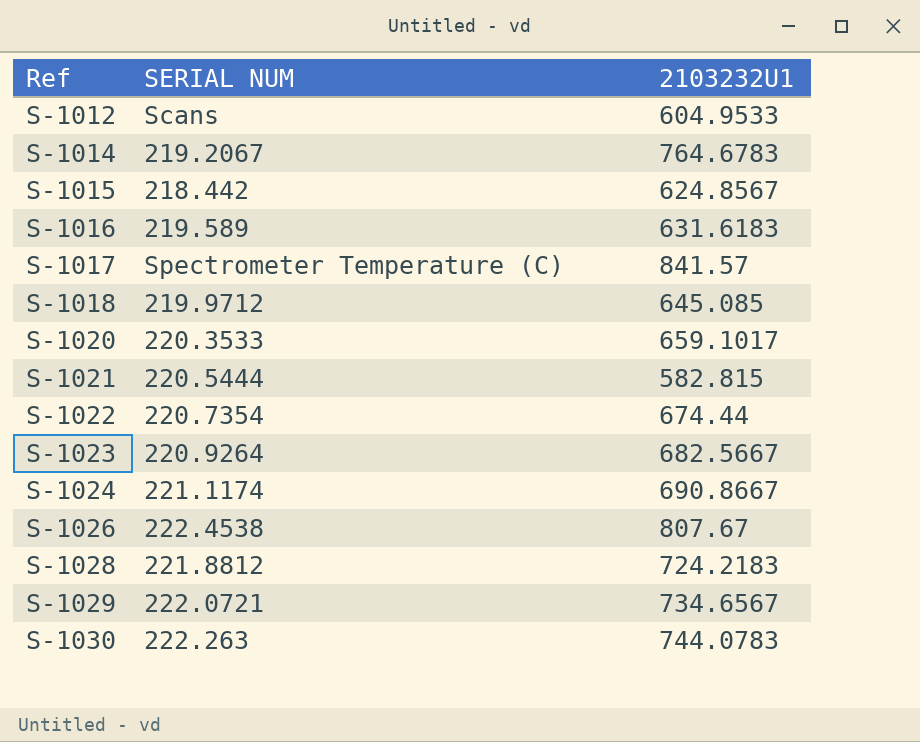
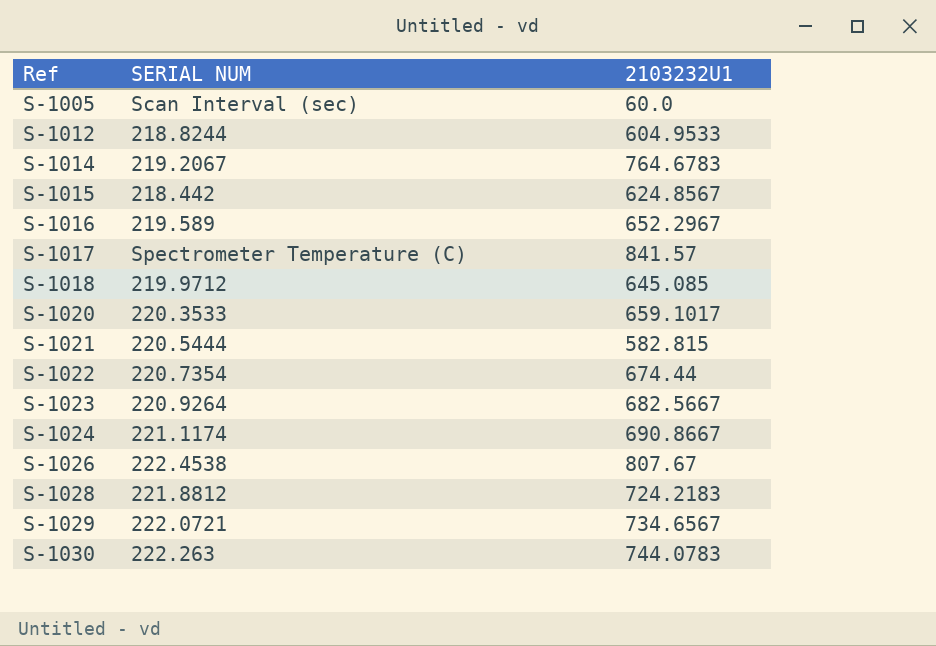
row S-1005: none -> Scan Interval (sec) | 60.0
S-1012 | SERIAL NUM: Scans -> 218.8244
S-1016 | 2103232U1: 631.6183 -> 652.2967

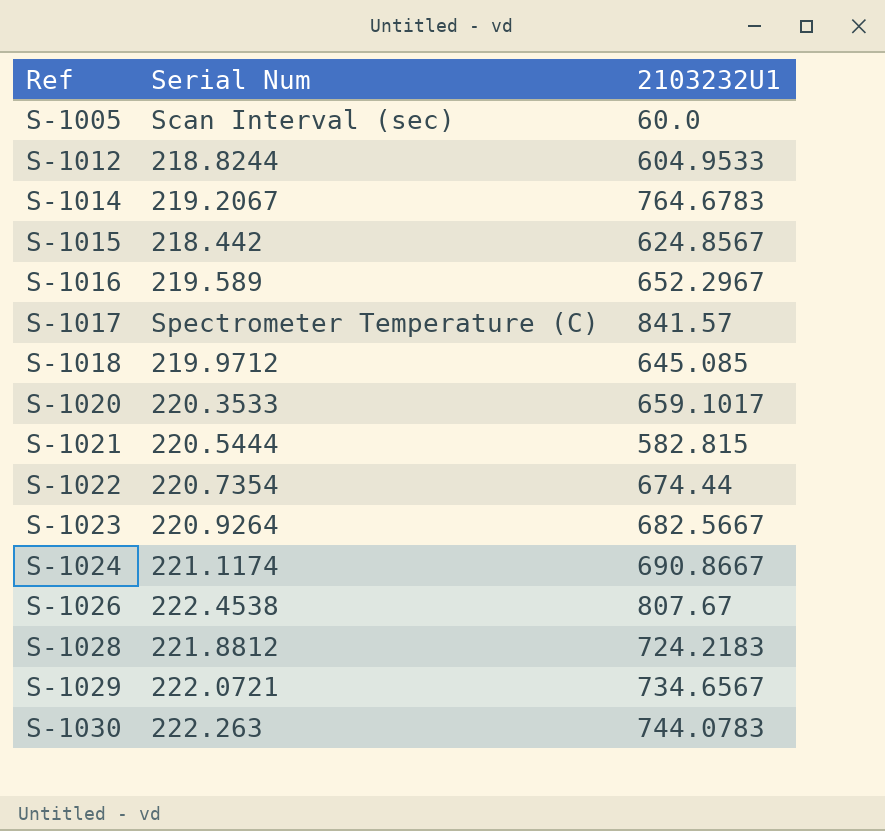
column name: SERIAL NUM -> Serial Num

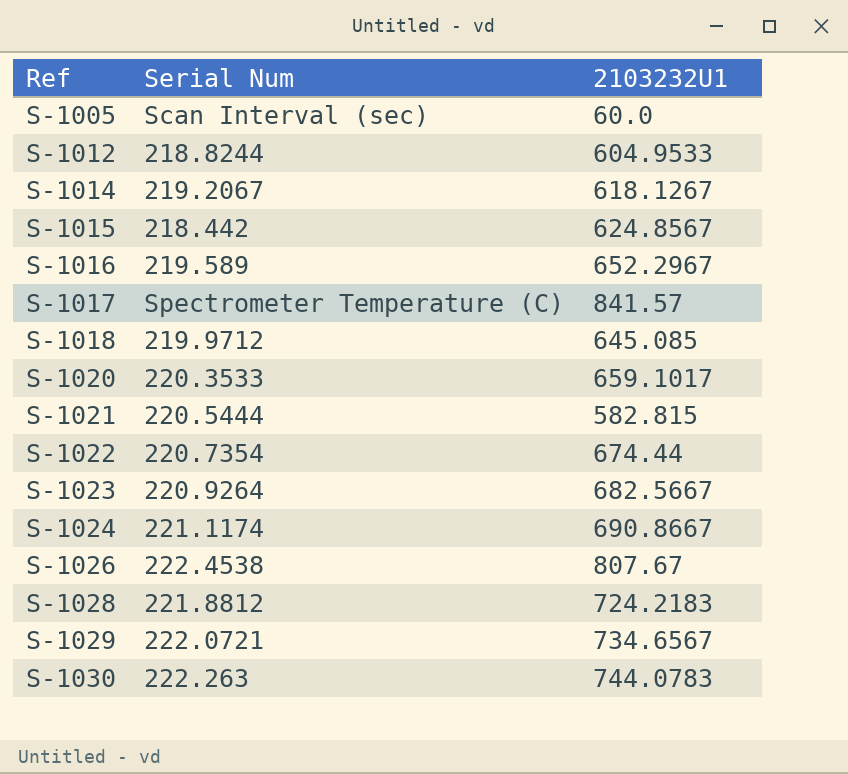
S-1014 | 2103232U1: 764.6783 -> 618.1267

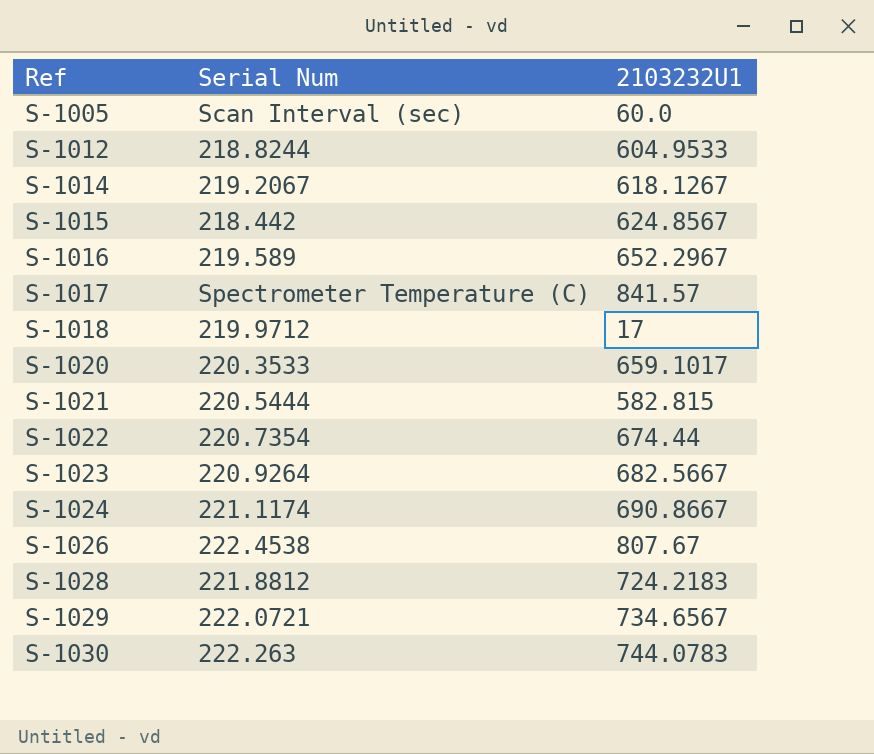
S-1018 | 2103232U1: 645.085 -> 17

